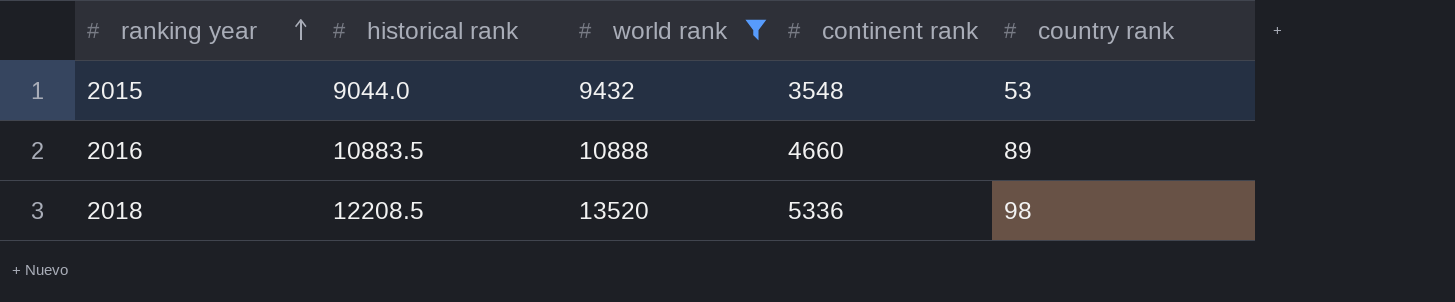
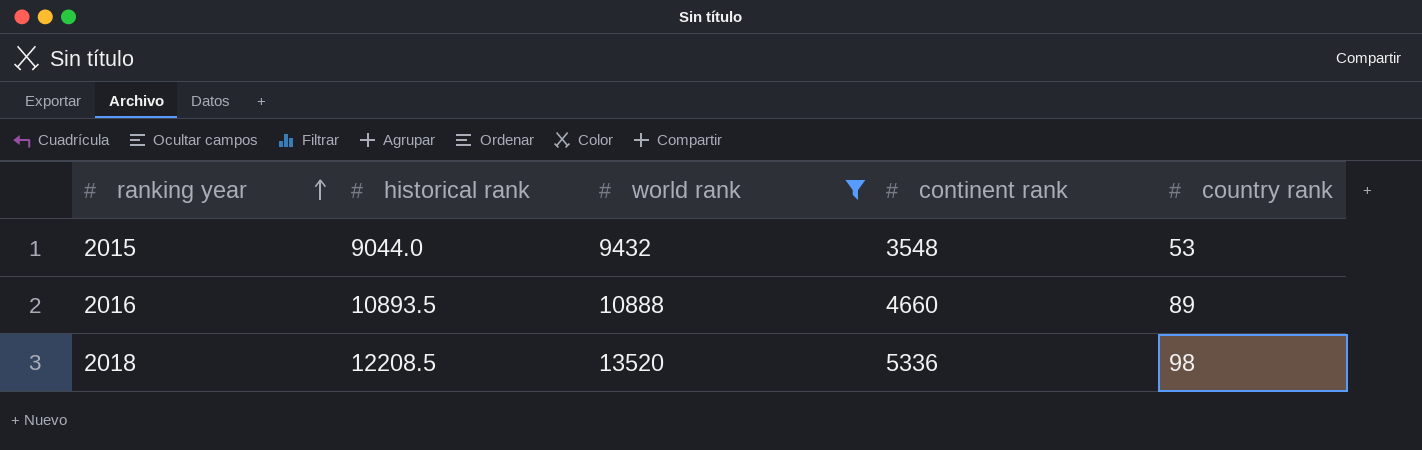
2016 | historical rank: 10883.5 -> 10893.5

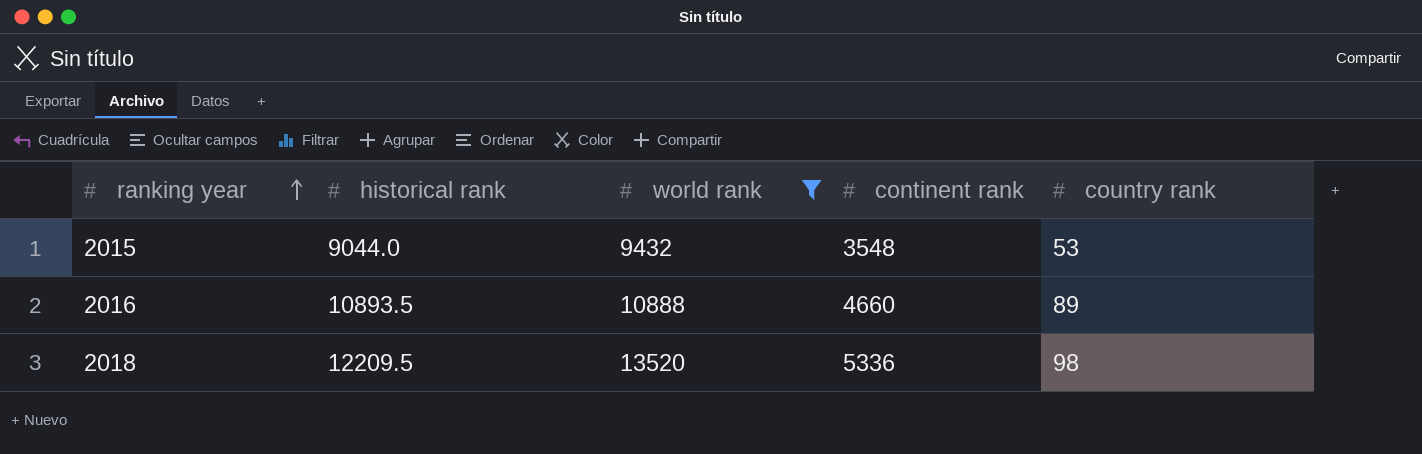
2018 | historical rank: 12208.5 -> 12209.5

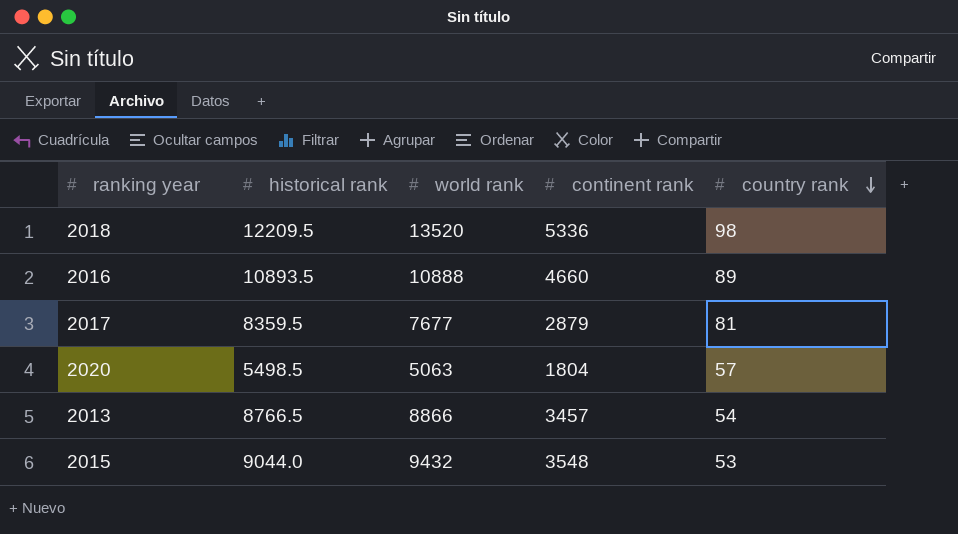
filter: world rank >= 9432 -> none
row order: ranking year ascending -> country rank descending

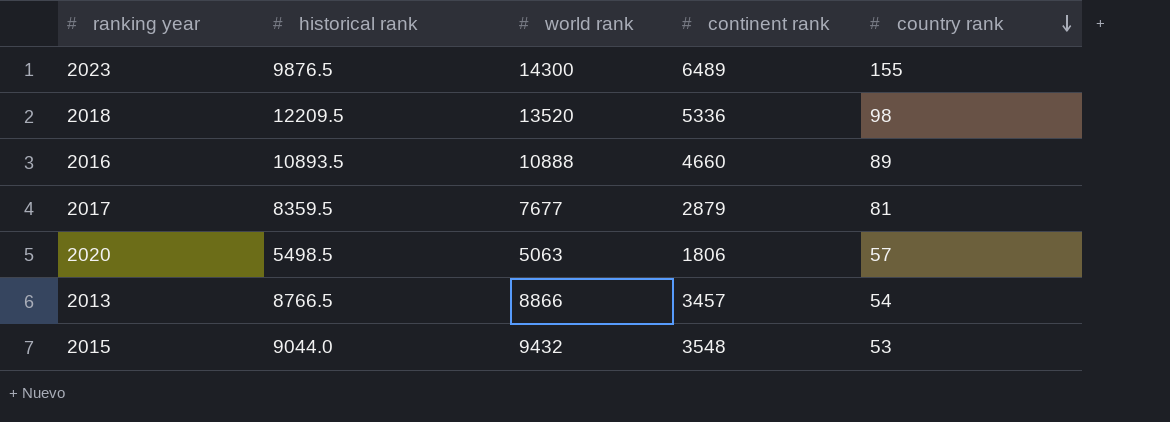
row 2023: none -> 9876.5 | 14300 | 6489 | 155
2020 | continent rank: 1804 -> 1806

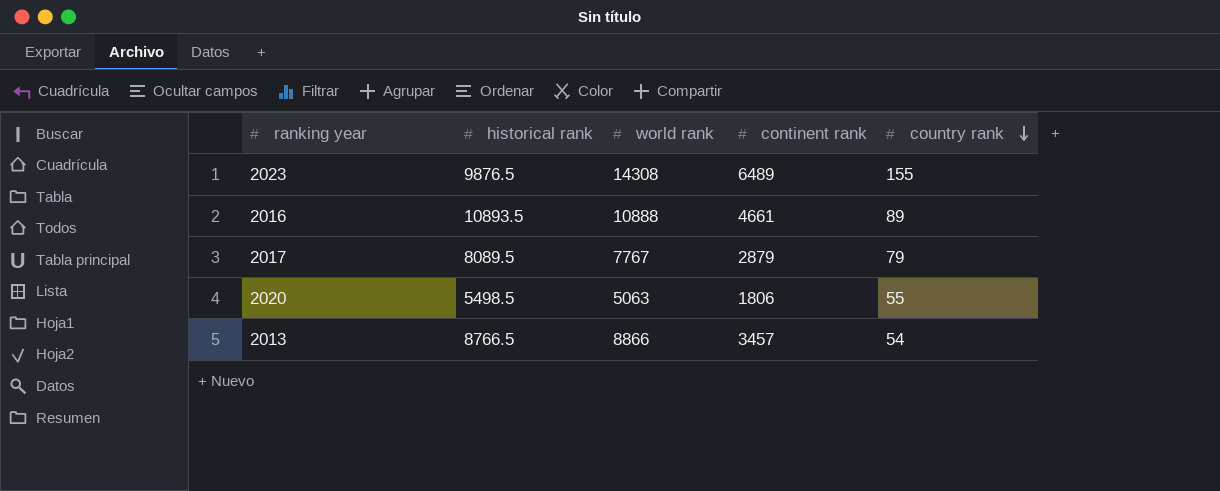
row 2018: 12209.5 | 13520 | 5336 | 98 -> none
row 2015: 9044.0 | 9432 | 3548 | 53 -> none
2023 | world rank: 14300 -> 14308
2016 | continent rank: 4660 -> 4661
2017 | historical rank: 8359.5 -> 8089.5
2017 | world rank: 7677 -> 7767
2017 | country rank: 81 -> 79
2020 | country rank: 57 -> 55

